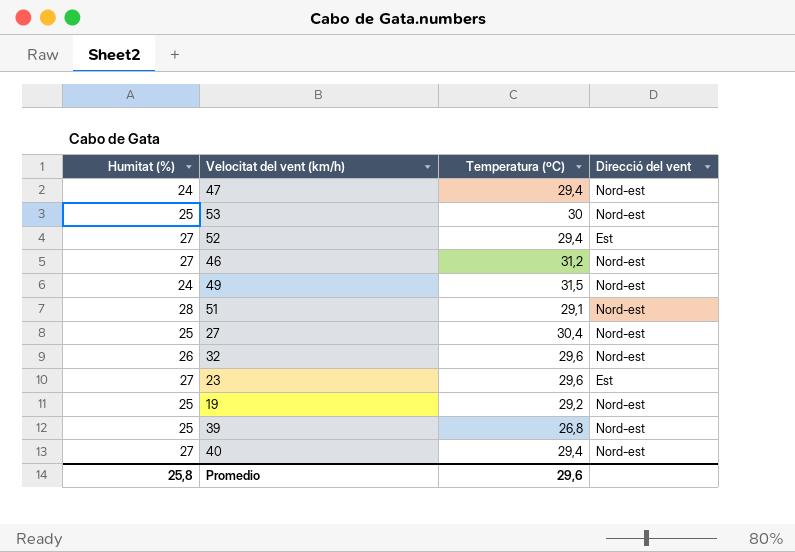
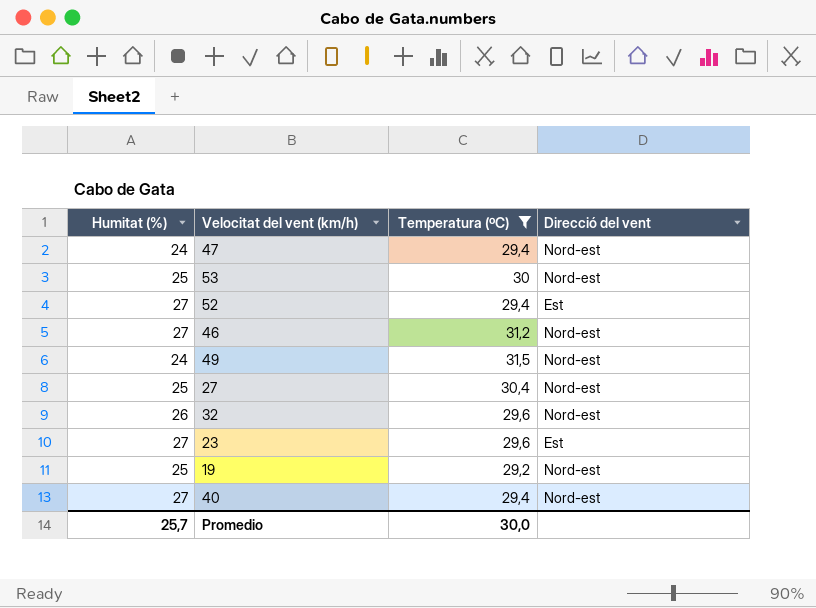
filter: none -> Temperatura (ºC) >= 29,2
Promedio | Humitat (%): 25,8 -> 25,7
Promedio | Temperatura (ºC): 29,6 -> 30,0

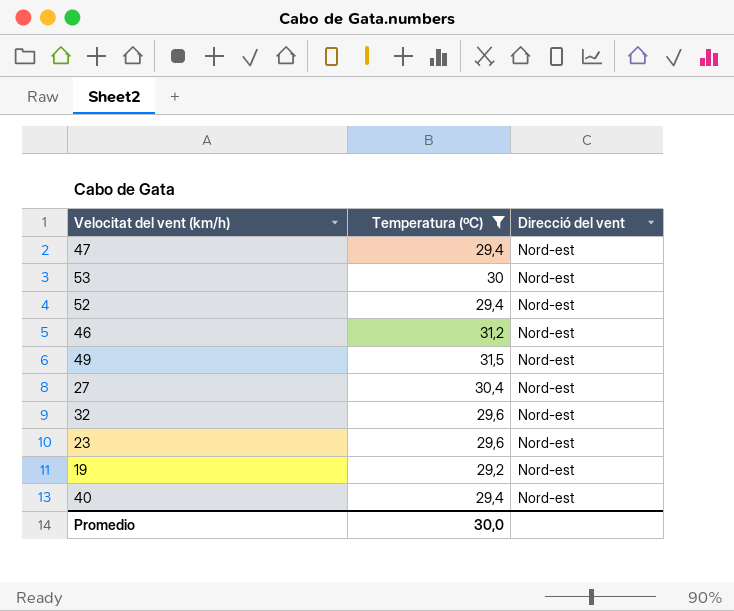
column Humitat (%) | position: 1 -> none
52 | Direcció del vent: Est -> Nord-est
23 | Direcció del vent: Est -> Nord-est

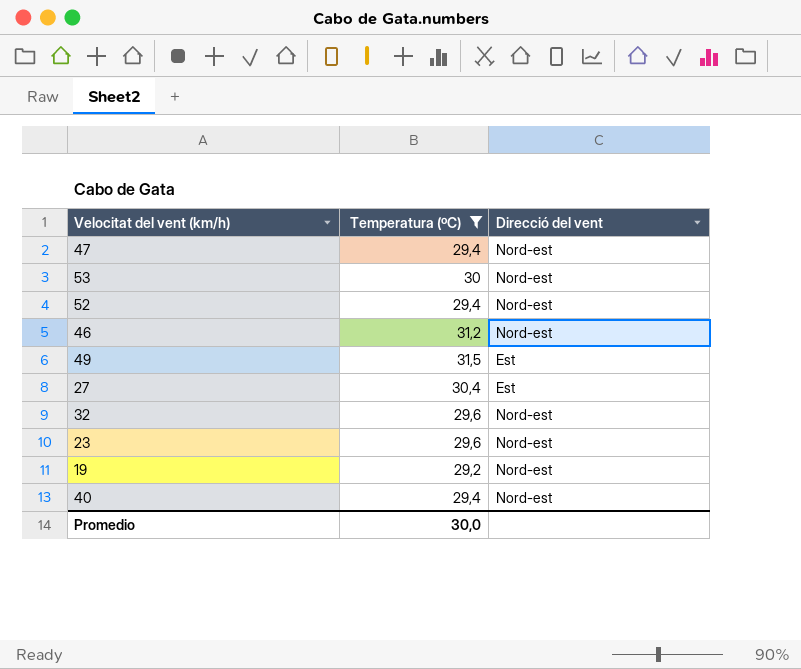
49 | Direcció del vent: Nord-est -> Est
27 | Direcció del vent: Nord-est -> Est

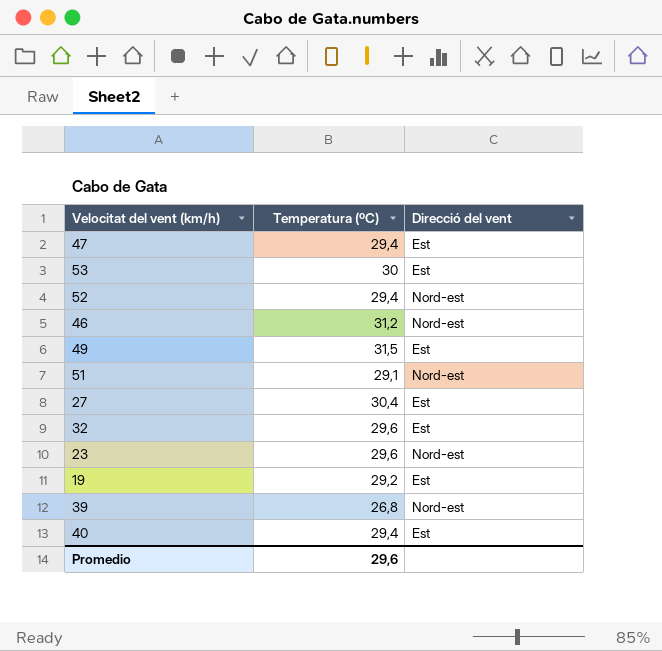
filter: Temperatura (ºC) >= 29,2 -> none
47 | Direcció del vent: Nord-est -> Est
53 | Direcció del vent: Nord-est -> Est
32 | Direcció del vent: Nord-est -> Est
19 | Direcció del vent: Nord-est -> Est
40 | Direcció del vent: Nord-est -> Est
Promedio | Temperatura (ºC): 30,0 -> 29,6

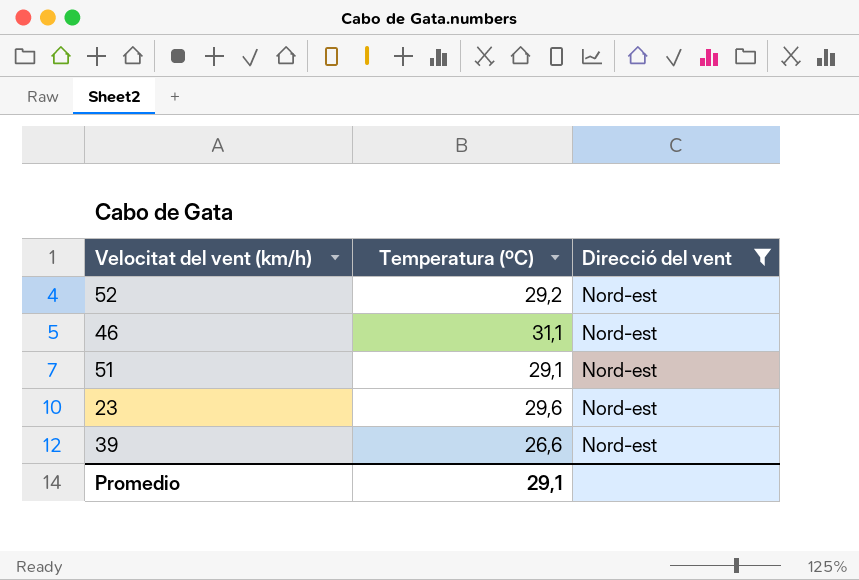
filter: none -> Direcció del vent = Nord-est
52 | Temperatura (ºC): 29,4 -> 29,2
46 | Temperatura (ºC): 31,2 -> 31,1
39 | Temperatura (ºC): 26,8 -> 26,6
Promedio | Temperatura (ºC): 29,6 -> 29,1

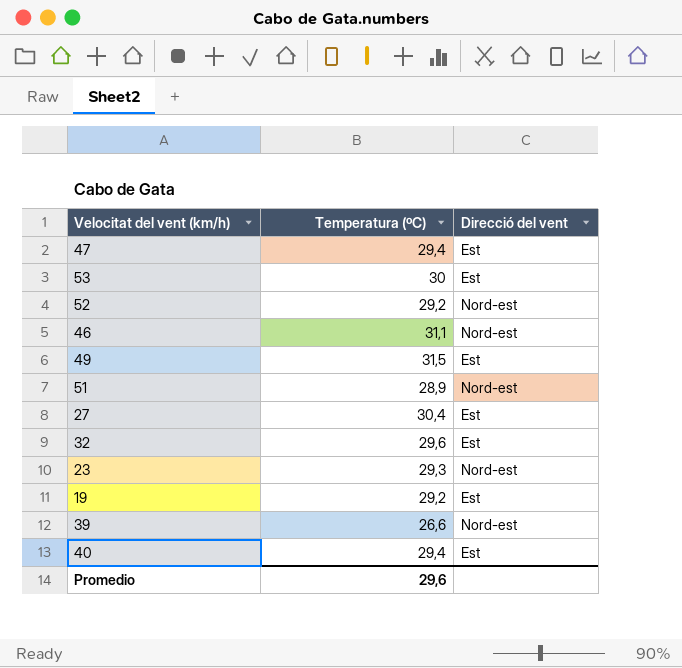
filter: Direcció del vent = Nord-est -> none
51 | Temperatura (ºC): 29,1 -> 28,9
23 | Temperatura (ºC): 29,6 -> 29,3
Promedio | Temperatura (ºC): 29,1 -> 29,6

